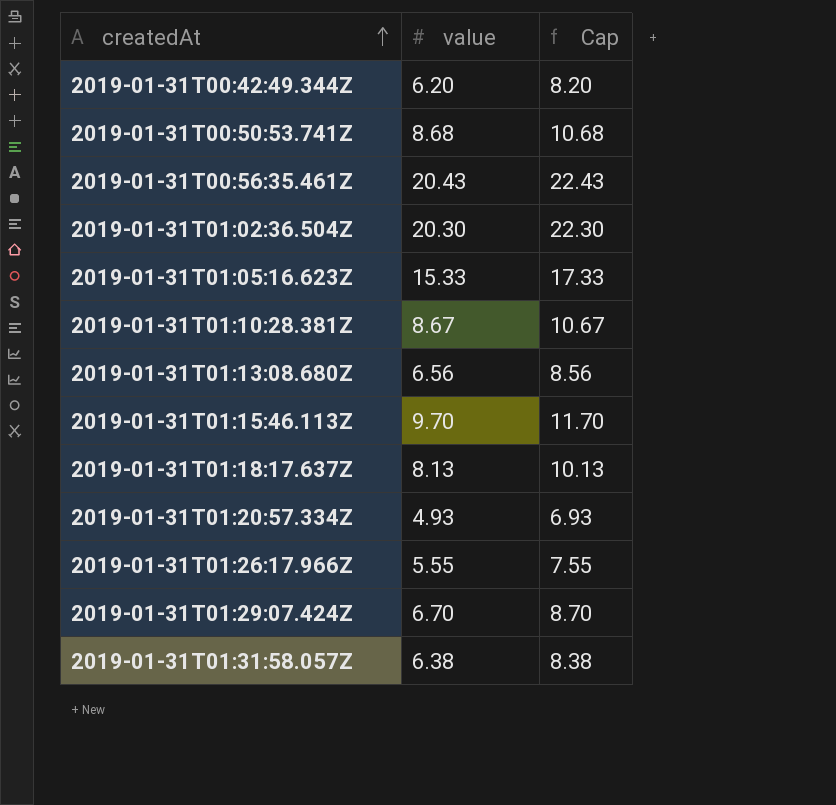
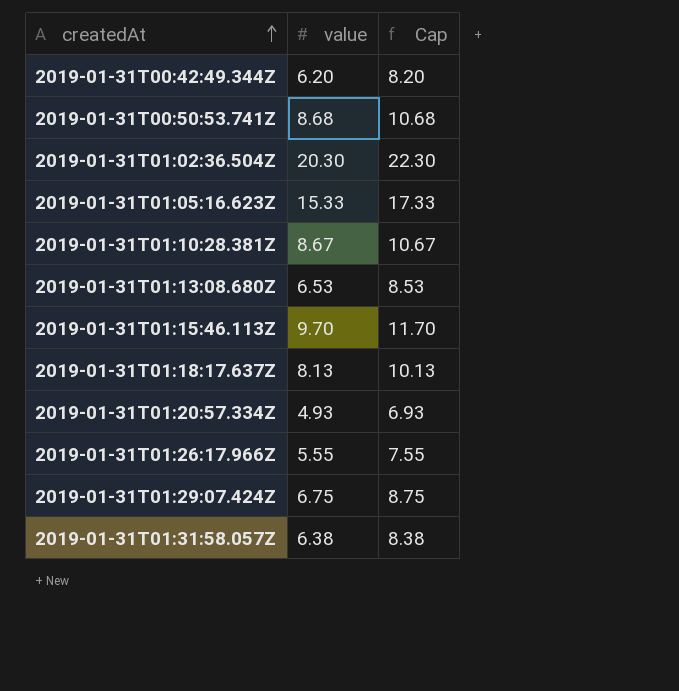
row 2019-01-31T00:56:35.461Z: 20.43 | 22.43 -> none
2019-01-31T01:13:08.680Z | value: 6.56 -> 6.53
2019-01-31T01:13:08.680Z | Cap: 8.56 -> 8.53
2019-01-31T01:29:07.424Z | value: 6.70 -> 6.75
2019-01-31T01:29:07.424Z | Cap: 8.70 -> 8.75

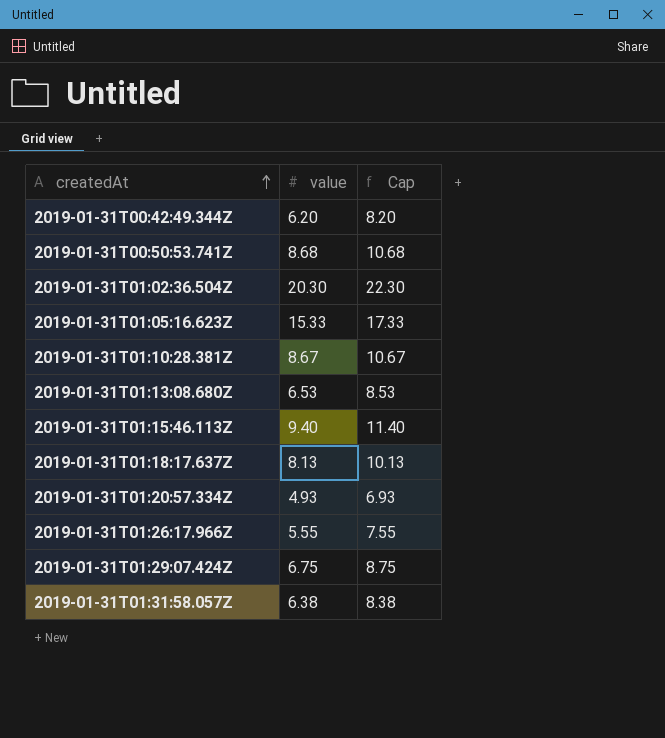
2019-01-31T01:15:46.113Z | value: 9.70 -> 9.40
2019-01-31T01:15:46.113Z | Cap: 11.70 -> 11.40

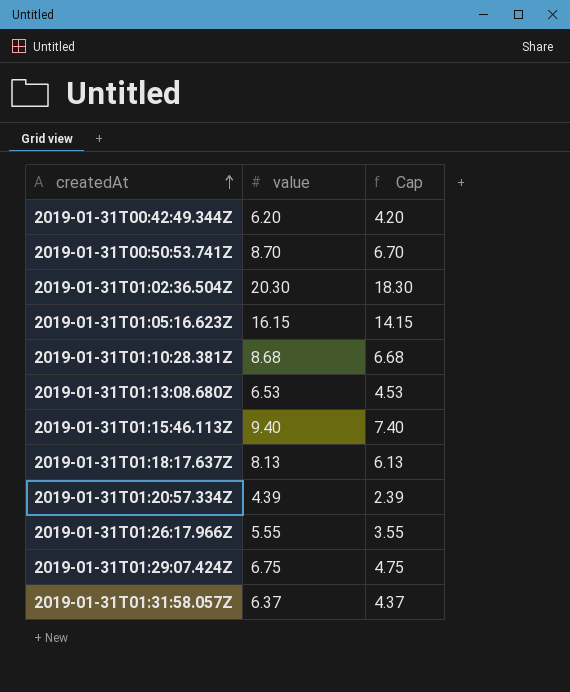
column Cap | formula: [value] + 2 -> [value] - 2
2019-01-31T00:50:53.741Z | value: 8.68 -> 8.70
2019-01-31T01:05:16.623Z | value: 15.33 -> 16.15
2019-01-31T01:10:28.381Z | value: 8.67 -> 8.68
2019-01-31T01:20:57.334Z | value: 4.93 -> 4.39
2019-01-31T01:31:58.057Z | value: 6.38 -> 6.37

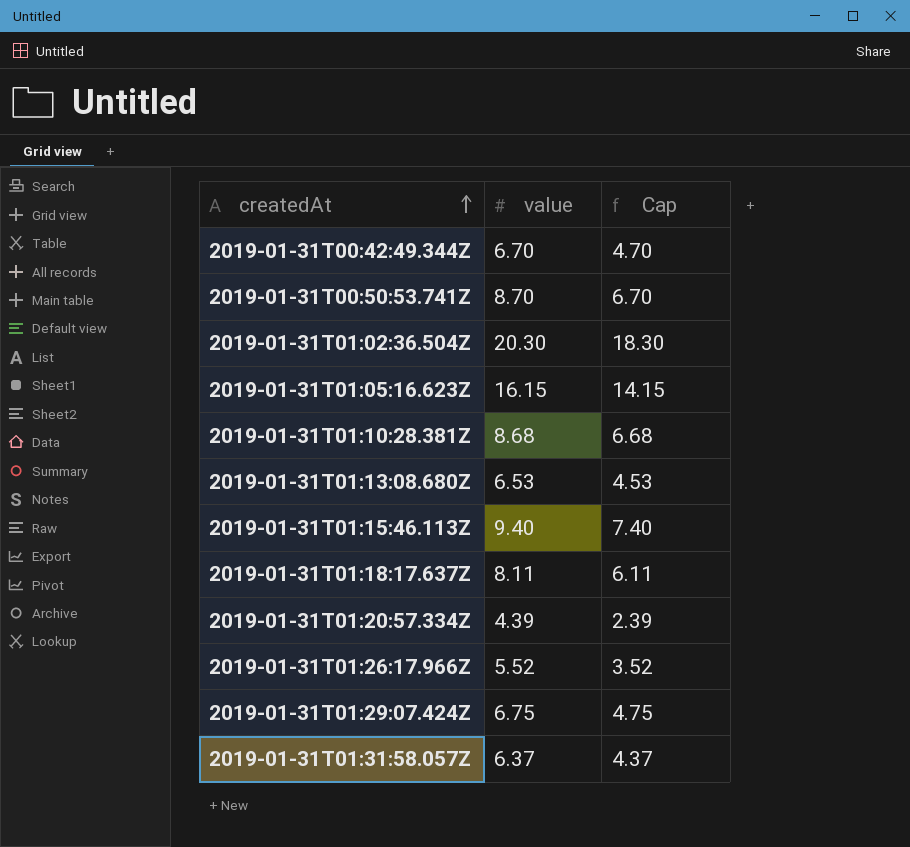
2019-01-31T00:42:49.344Z | value: 6.20 -> 6.70
2019-01-31T00:42:49.344Z | Cap: 4.20 -> 4.70
2019-01-31T01:18:17.637Z | value: 8.13 -> 8.11
2019-01-31T01:18:17.637Z | Cap: 6.13 -> 6.11
2019-01-31T01:26:17.966Z | value: 5.55 -> 5.52
2019-01-31T01:26:17.966Z | Cap: 3.55 -> 3.52

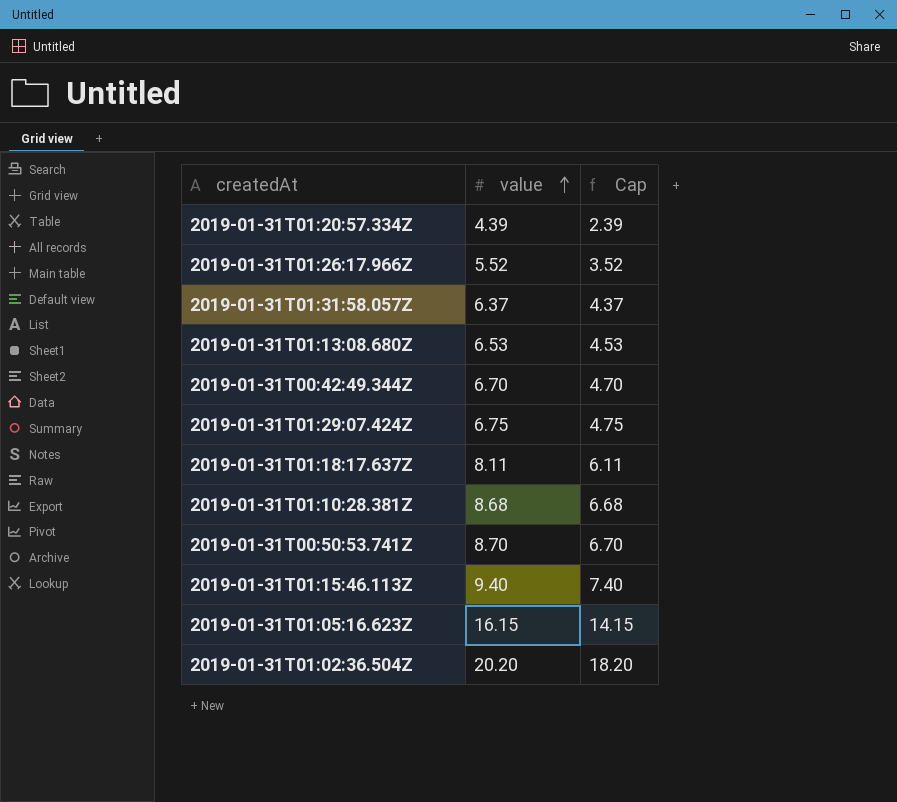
row order: createdAt ascending -> value ascending
2019-01-31T01:02:36.504Z | value: 20.30 -> 20.20
2019-01-31T01:02:36.504Z | Cap: 18.30 -> 18.20

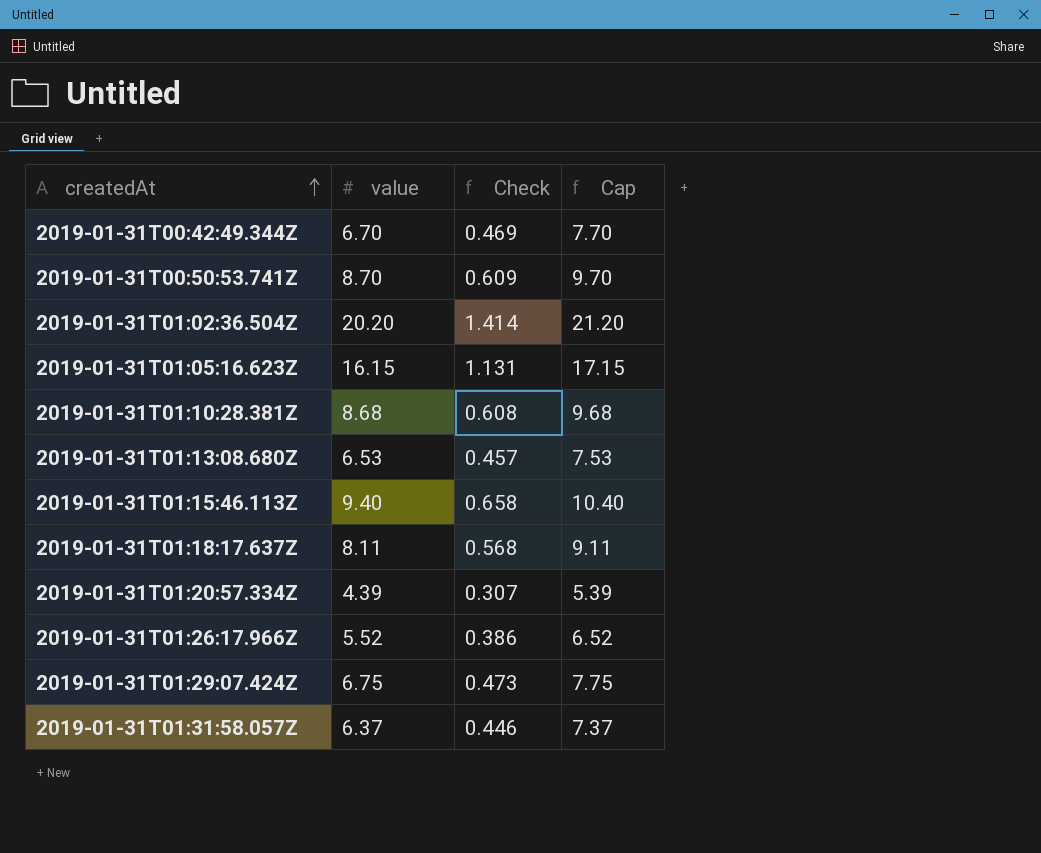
row order: value ascending -> createdAt ascending
column Check | formula: none -> [value] * 0.07
column Cap | formula: [value] - 2 -> [value] + 1

